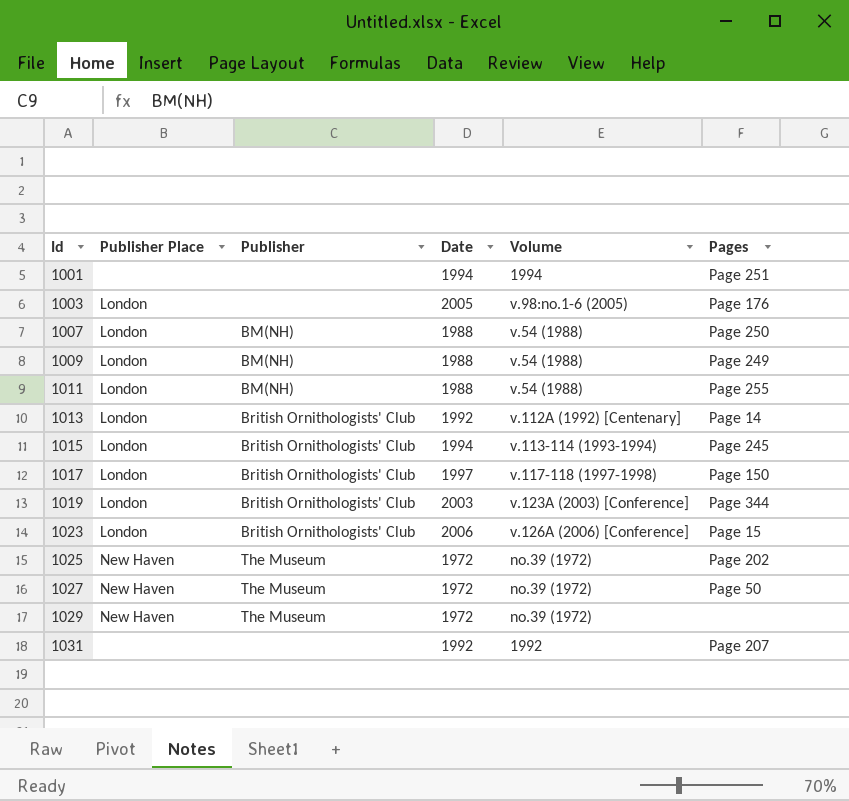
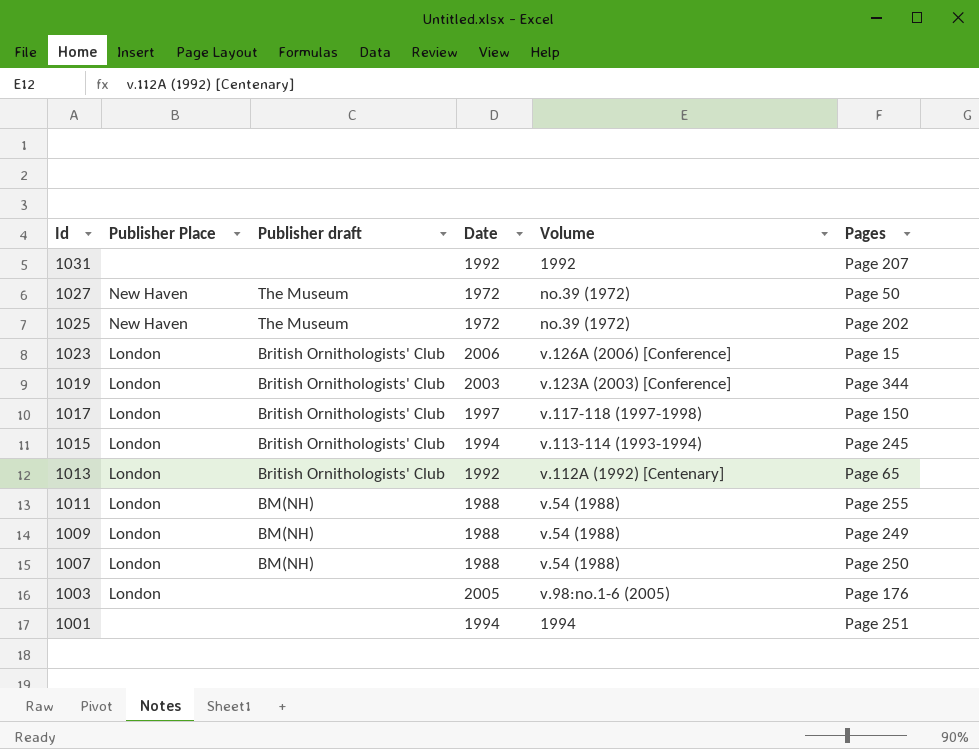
row order: Id ascending -> Id descending
column name: Publisher -> Publisher draft
row 1029: New Haven | The Museum | 1972 | no.39 (1972) | none -> none
1013 | Pages: Page 14 -> Page 65

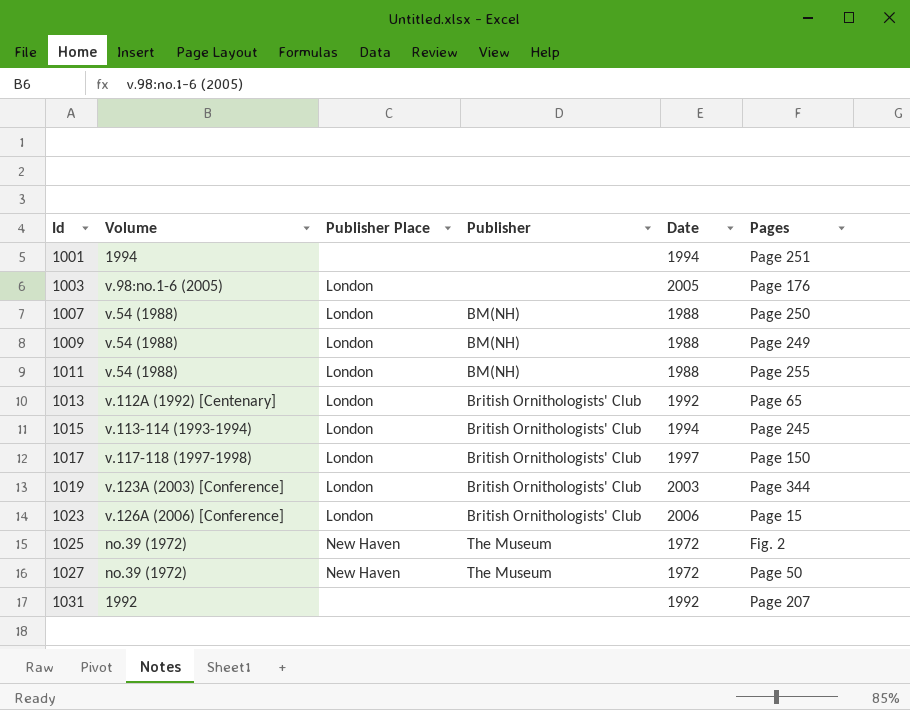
row order: Id descending -> Id ascending
column Volume | position: 5 -> 2
column name: Publisher draft -> Publisher
1025 | Pages: Page 202 -> Fig. 2

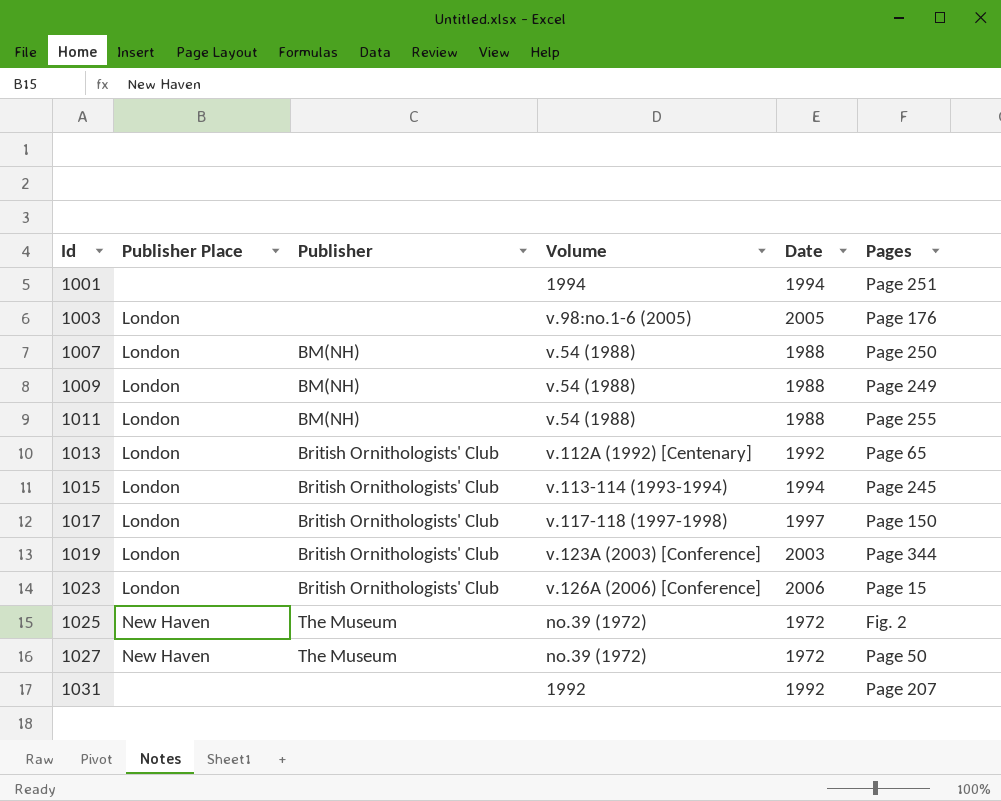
column Volume | position: 2 -> 4

